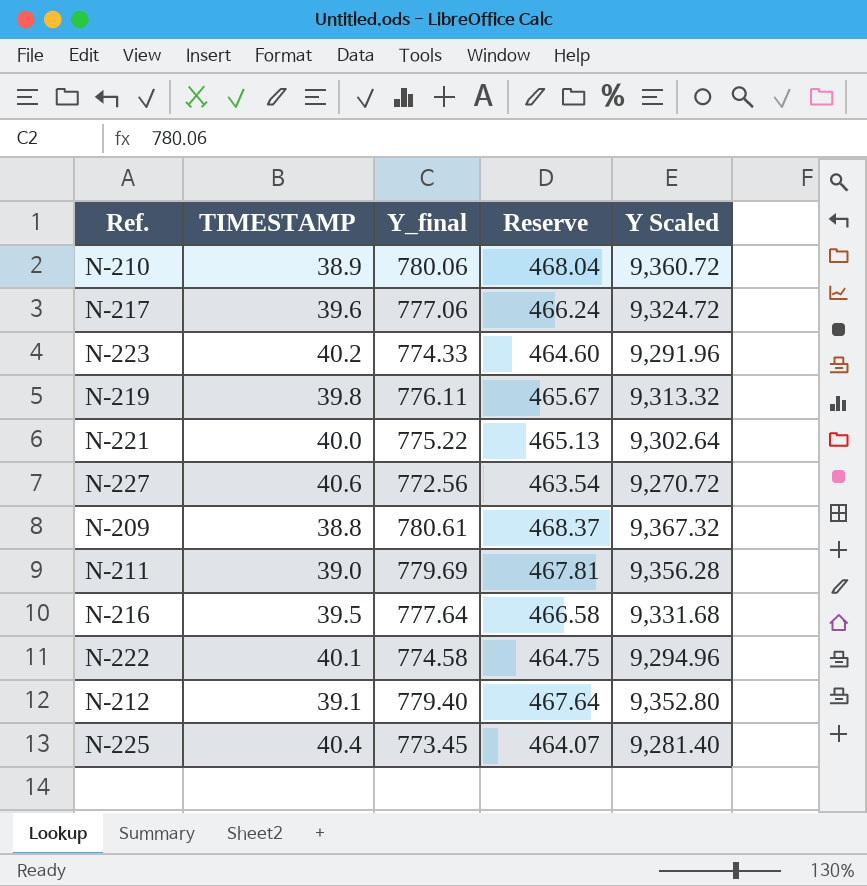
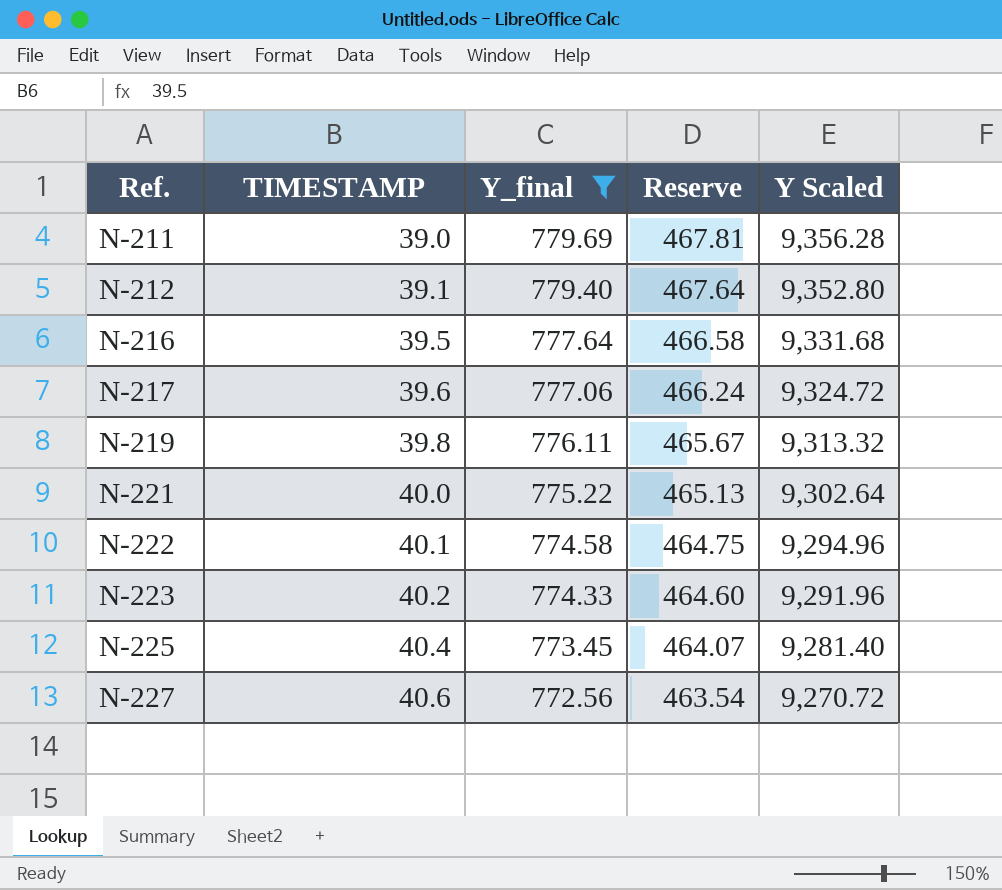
filter: none -> Y_final <= 779.69
row order: none -> Ref. ascending

